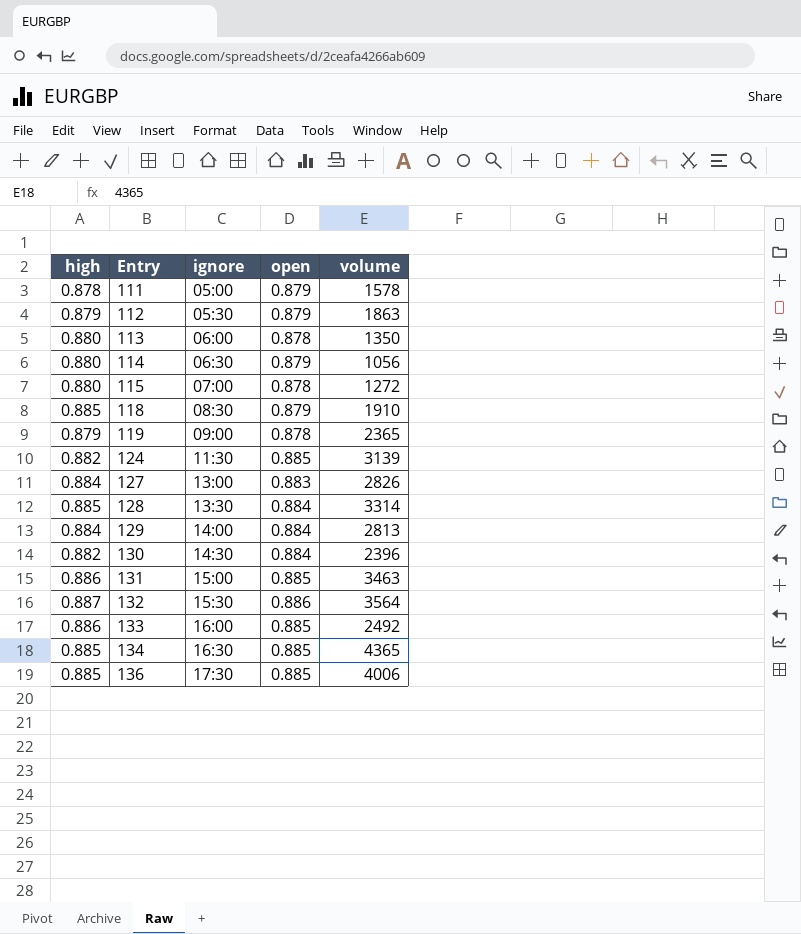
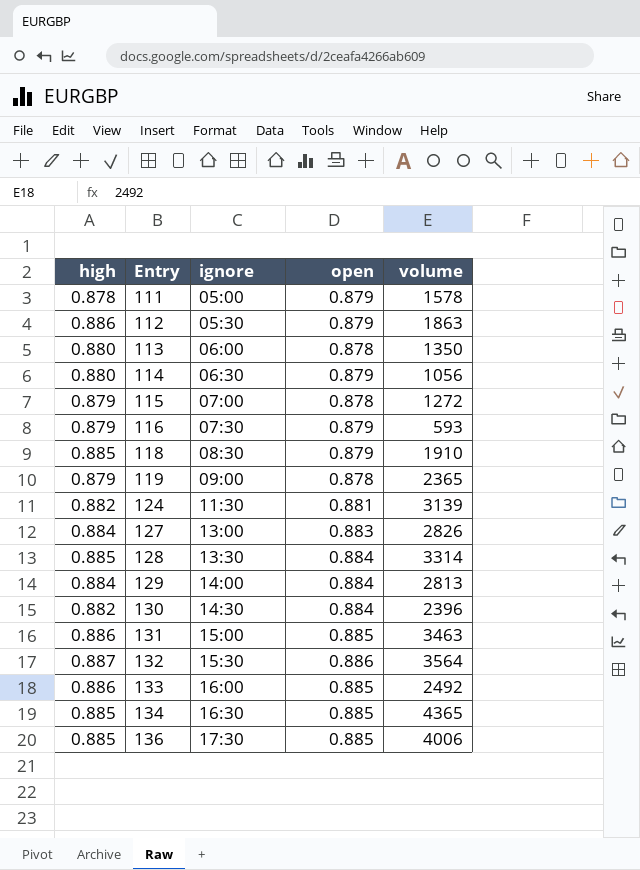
112 | high: 0.879 -> 0.886
115 | high: 0.880 -> 0.879
row 116: none -> 0.879 | 07:30 | 0.879 | 593
124 | open: 0.885 -> 0.881

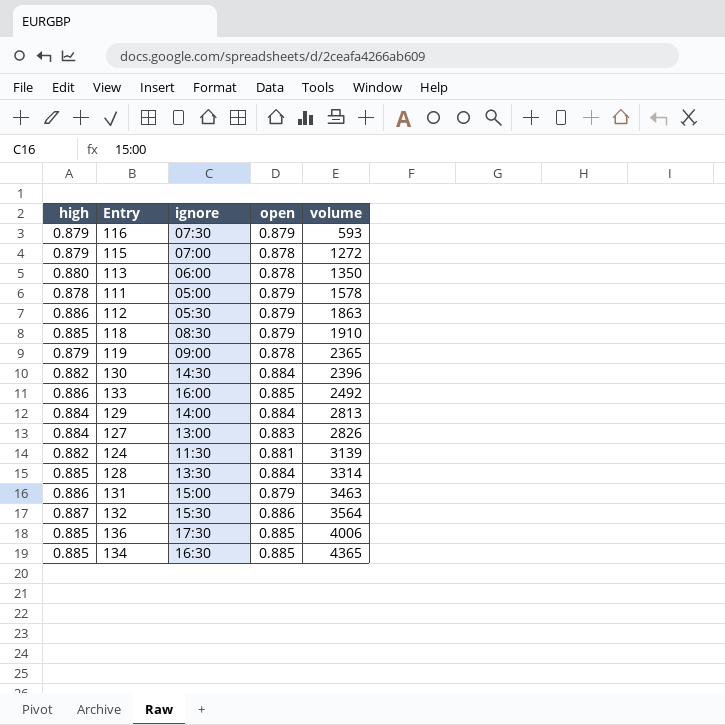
row order: Entry ascending -> volume ascending
row 114: 0.880 | 06:30 | 0.879 | 1056 -> none
131 | open: 0.885 -> 0.879

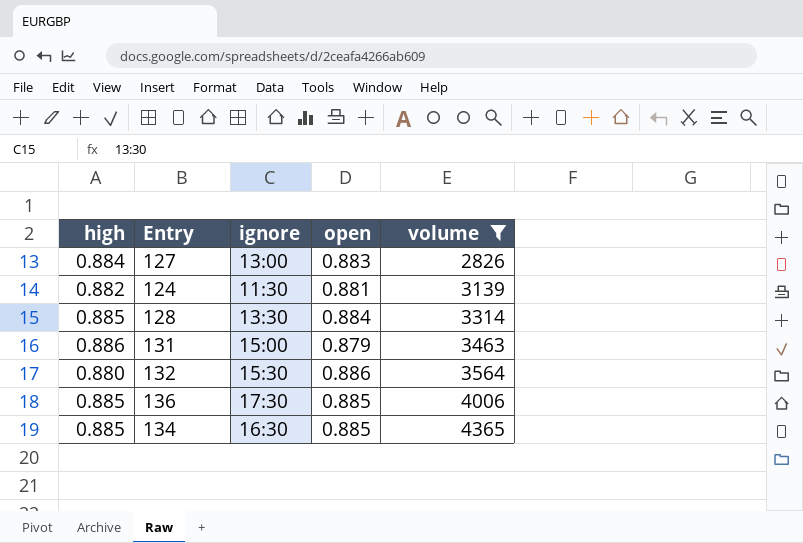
filter: none -> volume >= 2826
132 | high: 0.887 -> 0.880

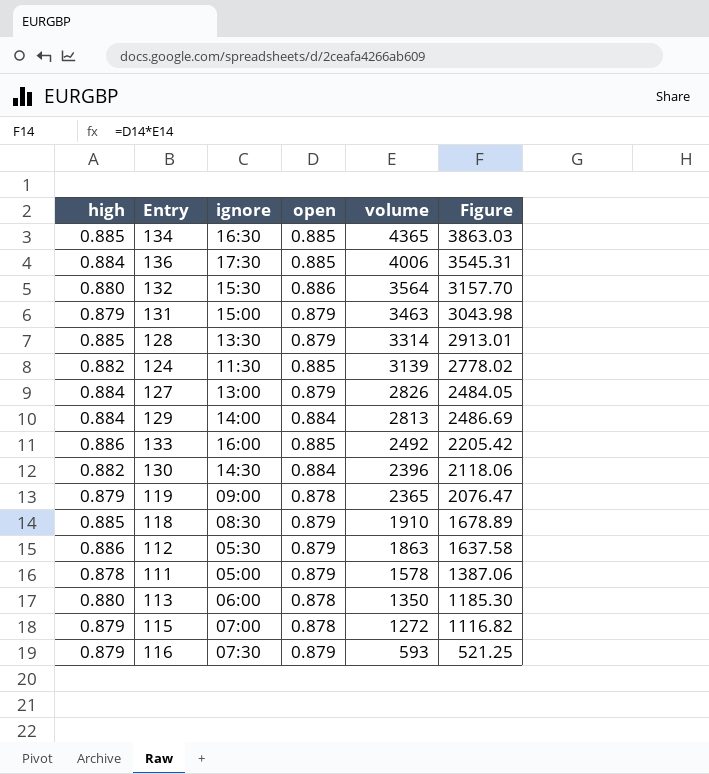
filter: volume >= 2826 -> none
row order: volume ascending -> volume descending
column Figure | formula: none -> [open] * [volume]
136 | high: 0.885 -> 0.884
131 | high: 0.886 -> 0.879
128 | open: 0.884 -> 0.879
124 | open: 0.881 -> 0.885
127 | open: 0.883 -> 0.879

